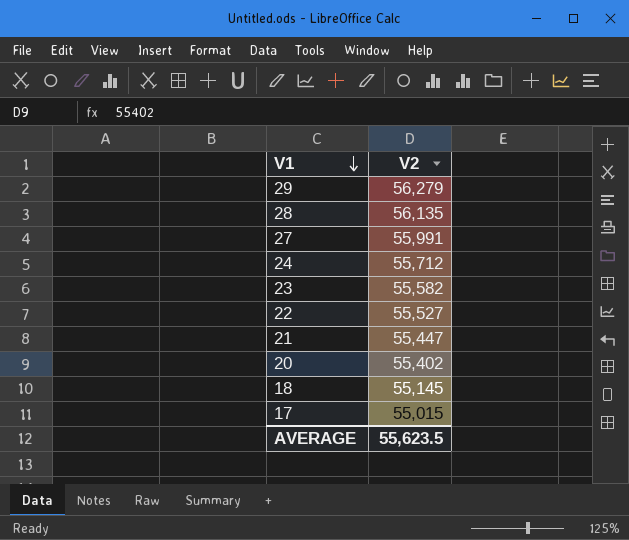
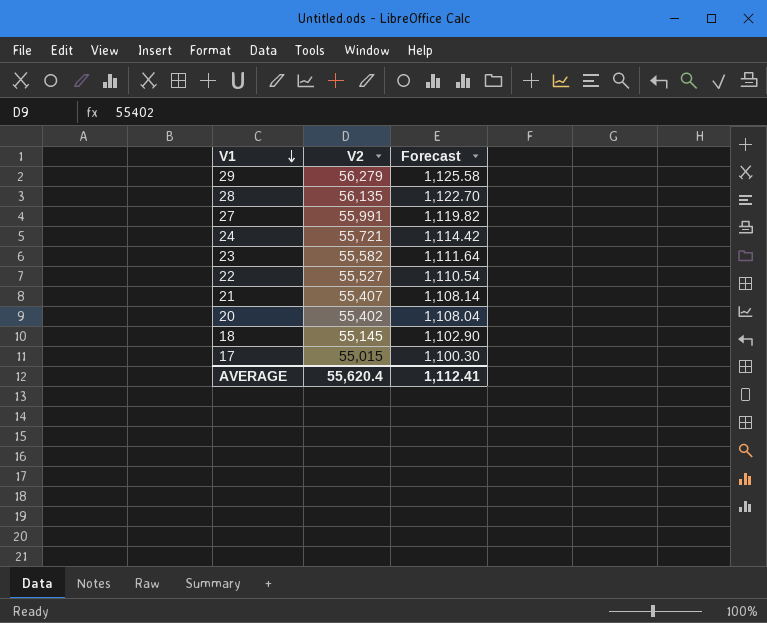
column Forecast | formula: none -> [V2] * 0.02
24 | V2: 55,712 -> 55,721
21 | V2: 55,447 -> 55,407
AVERAGE | V2: 55,623.5 -> 55,620.4

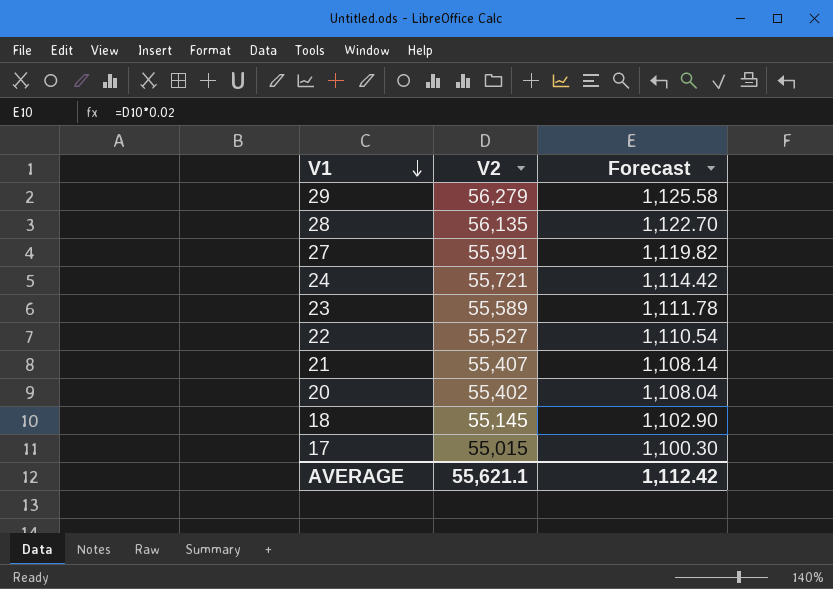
23 | V2: 55,582 -> 55,589
23 | Forecast: 1,111.64 -> 1,111.78
AVERAGE | V2: 55,620.4 -> 55,621.1
AVERAGE | Forecast: 1,112.41 -> 1,112.42

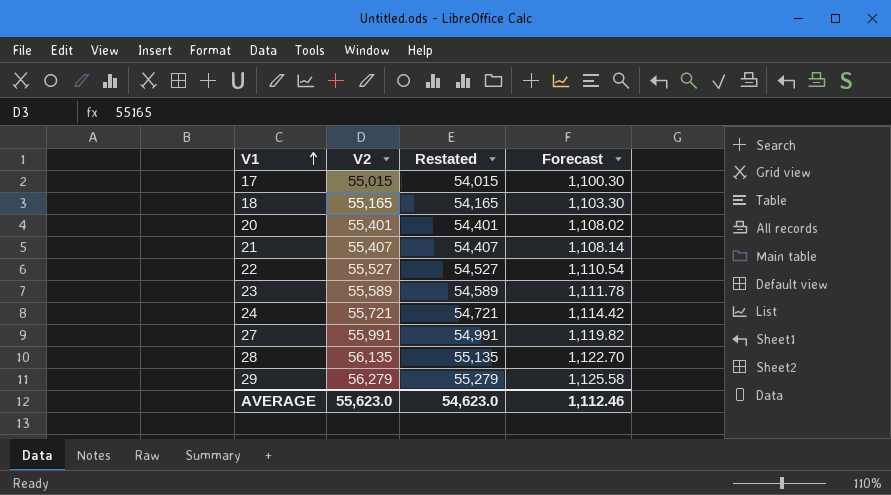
row order: V1 descending -> V1 ascending
column Restated | formula: none -> [V2] - 1000
18 | V2: 55,145 -> 55,165
18 | Forecast: 1,102.90 -> 1,103.30
20 | V2: 55,402 -> 55,401
20 | Forecast: 1,108.04 -> 1,108.02
AVERAGE | V2: 55,621.1 -> 55,623.0
AVERAGE | Forecast: 1,112.42 -> 1,112.46

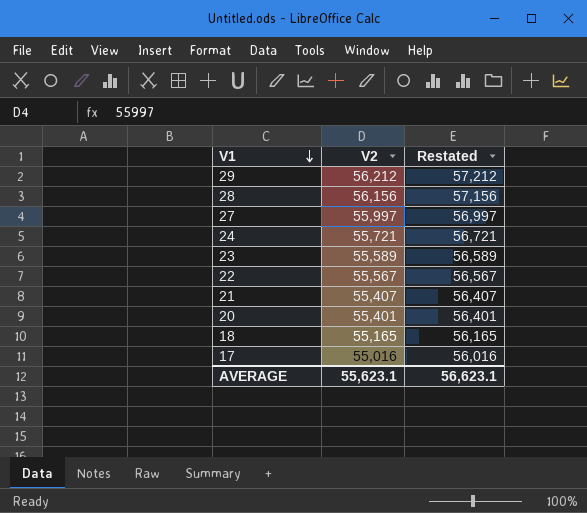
row order: V1 ascending -> V1 descending
column Forecast | formula: [V2] * 0.02 -> none
column Restated | formula: [V2] - 1000 -> [V2] + 1000
29 | V2: 56,279 -> 56,212
28 | V2: 56,135 -> 56,156
27 | V2: 55,991 -> 55,997
22 | V2: 55,527 -> 55,567
17 | V2: 55,015 -> 55,016
AVERAGE | V2: 55,623.0 -> 55,623.1
AVERAGE | Restated: 54,623.0 -> 56,623.1

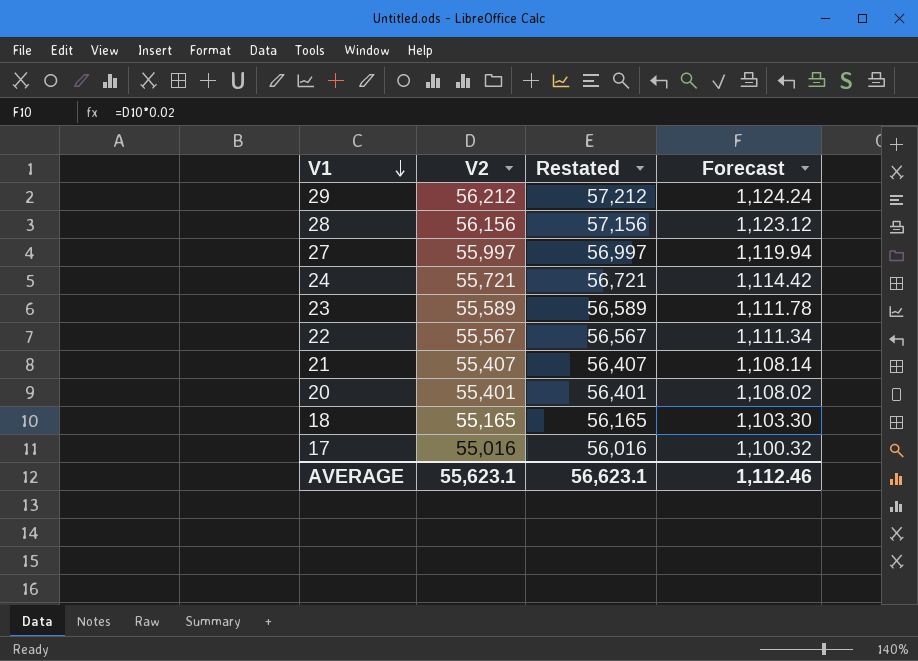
column Forecast | formula: none -> [V2] * 0.02

